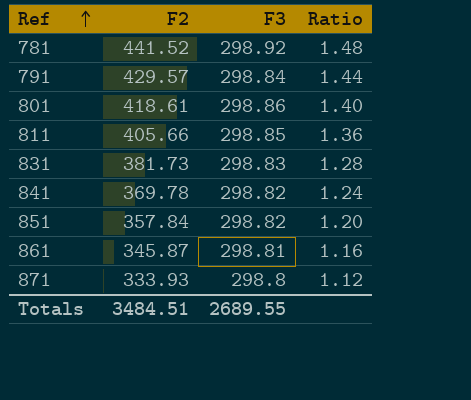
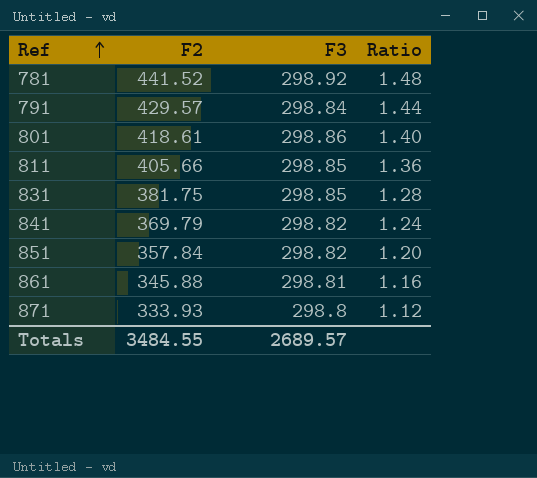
831 | F2: 381.73 -> 381.75
831 | F3: 298.83 -> 298.85
841 | F2: 369.78 -> 369.79
861 | F2: 345.87 -> 345.88
Totals | F2: 3484.51 -> 3484.55
Totals | F3: 2689.55 -> 2689.57

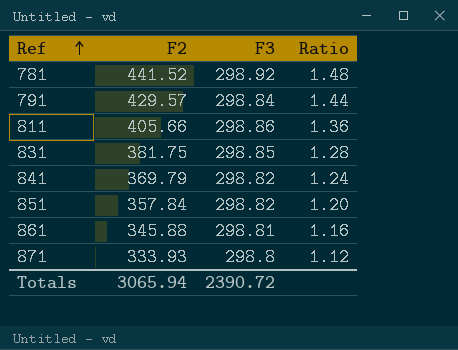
row 801: 418.61 | 298.86 | 1.40 -> none
811 | F3: 298.85 -> 298.86
Totals | F2: 3484.55 -> 3065.94
Totals | F3: 2689.57 -> 2390.72

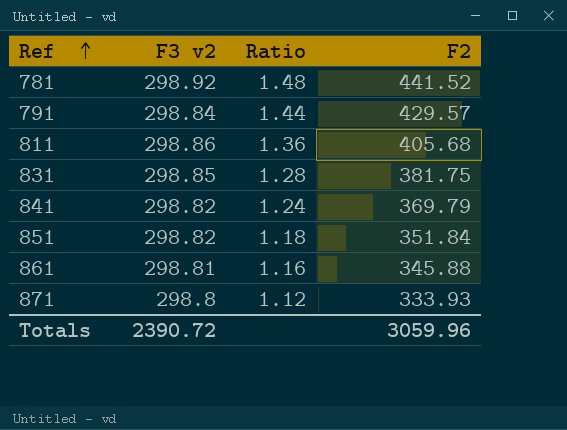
column name: F3 -> F3 v2
column F2 | position: 2 -> 4
811 | F2: 405.66 -> 405.68
851 | Ratio: 1.20 -> 1.18
851 | F2: 357.84 -> 351.84
Totals | F2: 3065.94 -> 3059.96

